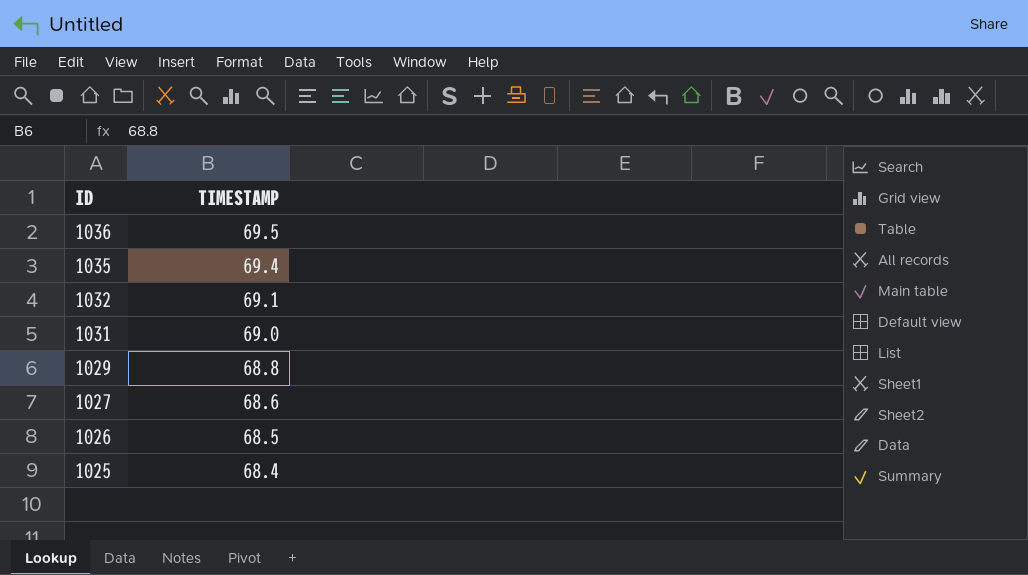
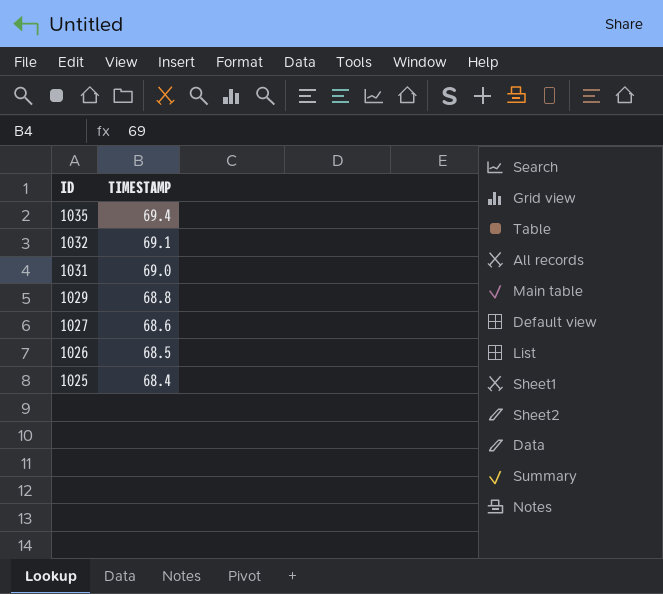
row 1036: 69.5 -> none

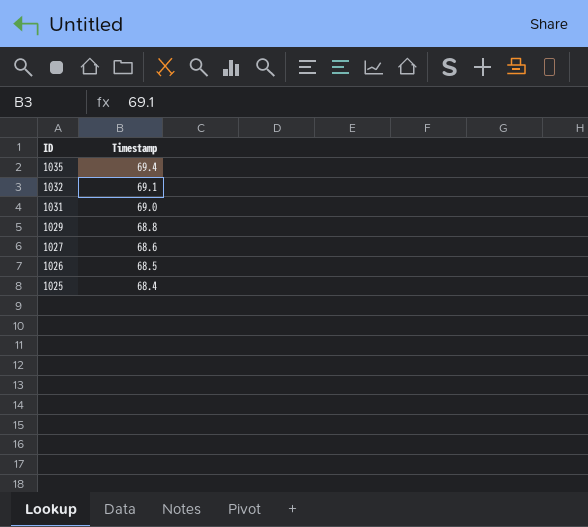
column name: TIMESTAMP -> Timestamp

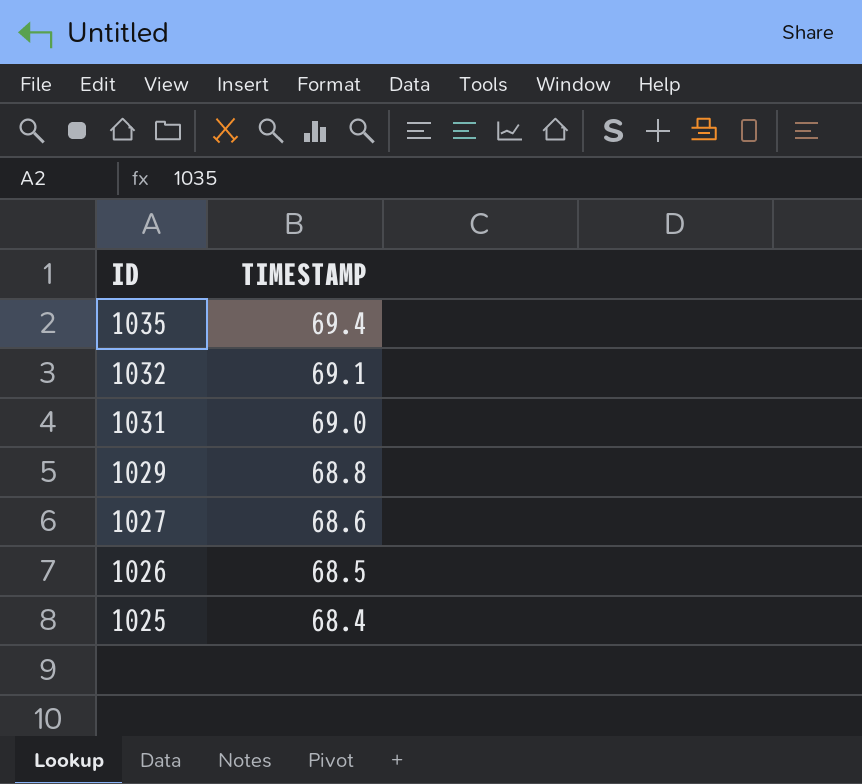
column name: Timestamp -> TIMESTAMP

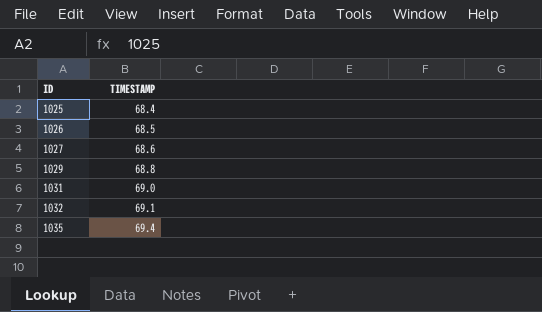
row order: ID descending -> ID ascending

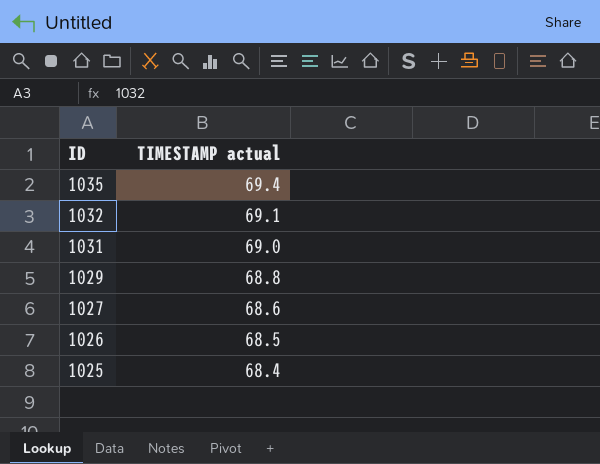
row order: ID ascending -> ID descending
column name: TIMESTAMP -> TIMESTAMP actual

